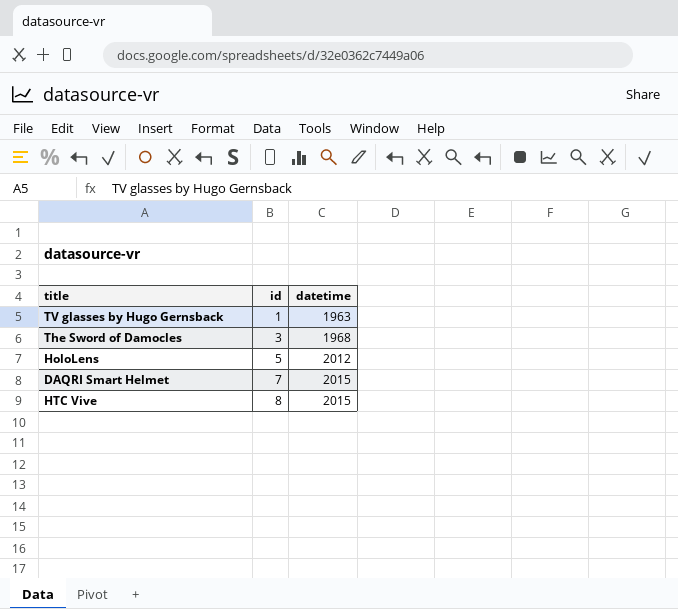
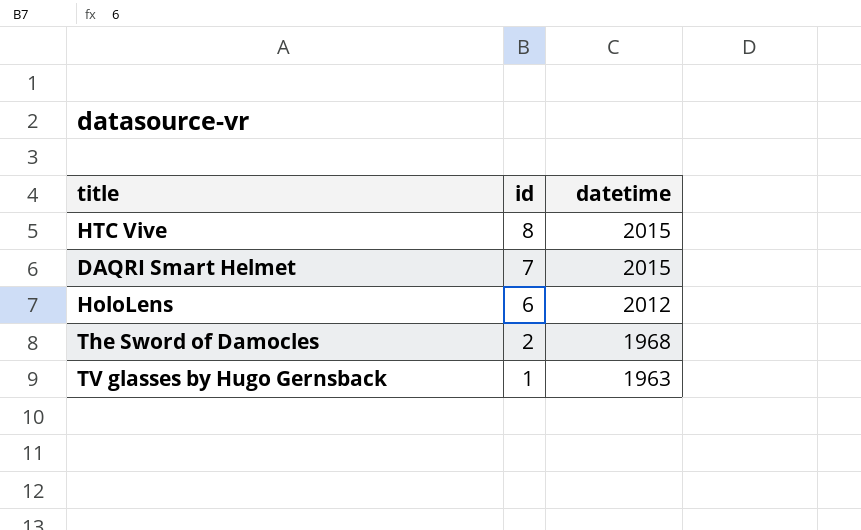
row order: id ascending -> id descending
HoloLens | id: 5 -> 6
The Sword of Damocles | id: 3 -> 2

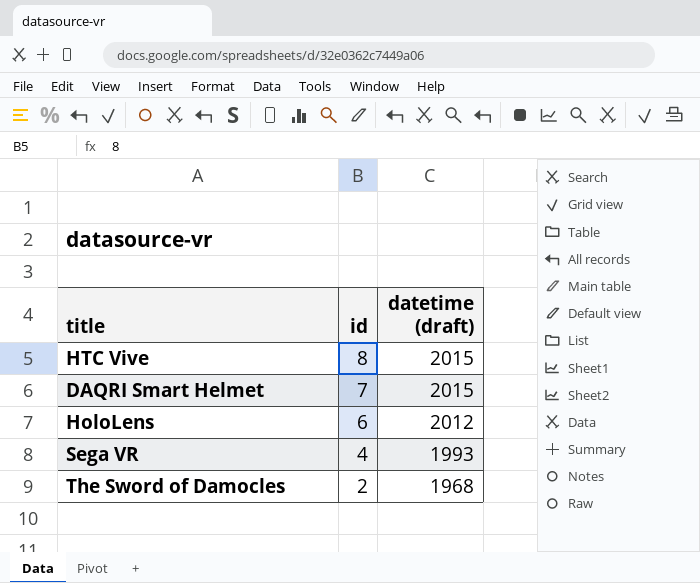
column name: datetime -> datetime (draft)
row TV glasses by Hugo Gernsback: 1 | 1963 -> none
row Sega VR: none -> 4 | 1993

